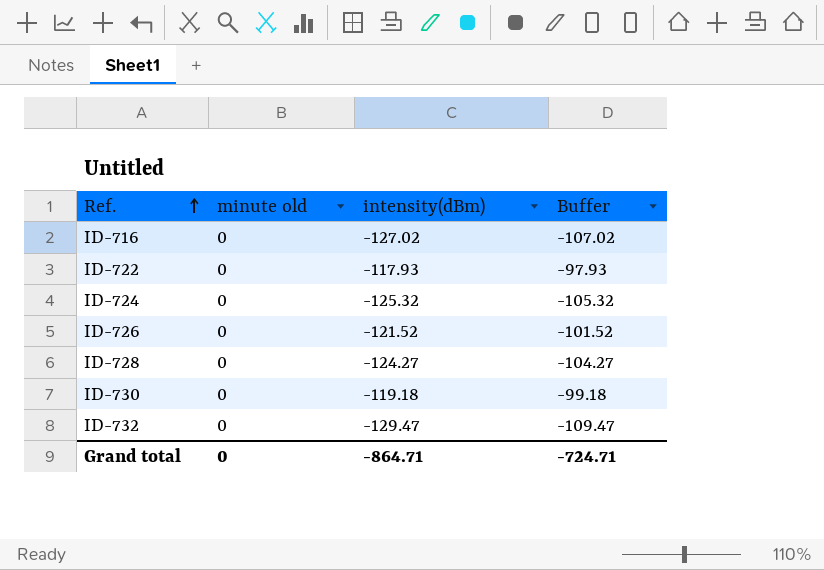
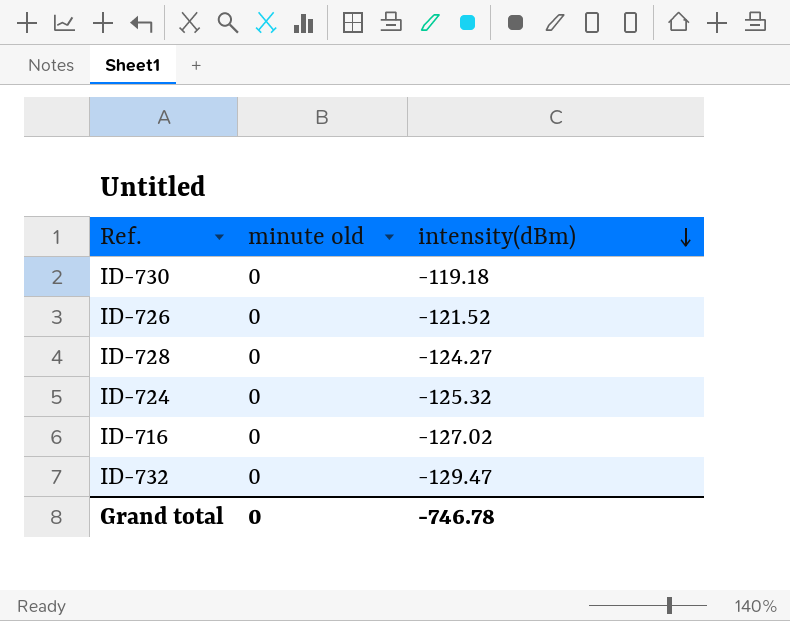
row order: Ref. ascending -> intensity(dBm) descending
column Buffer | formula: [intensity(dBm)] + 20 -> none
row ID-722: 0 | -117.93 | -97.93 -> none
Grand total | intensity(dBm): -864.71 -> -746.78

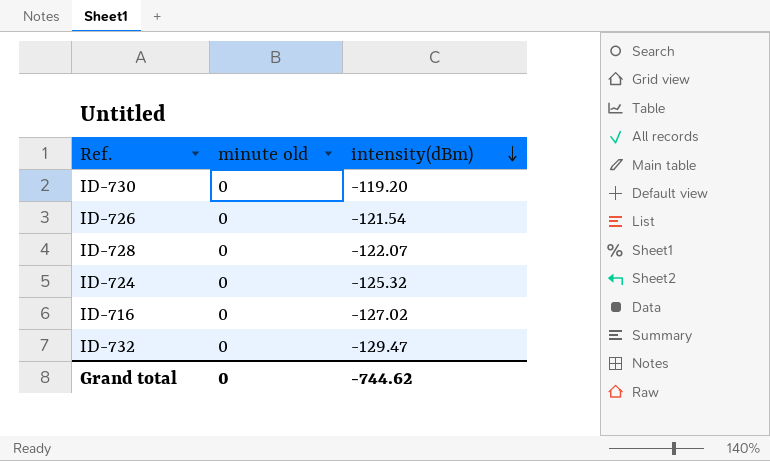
ID-730 | intensity(dBm): -119.18 -> -119.20
ID-726 | intensity(dBm): -121.52 -> -121.54
ID-728 | intensity(dBm): -124.27 -> -122.07
Grand total | intensity(dBm): -746.78 -> -744.62

